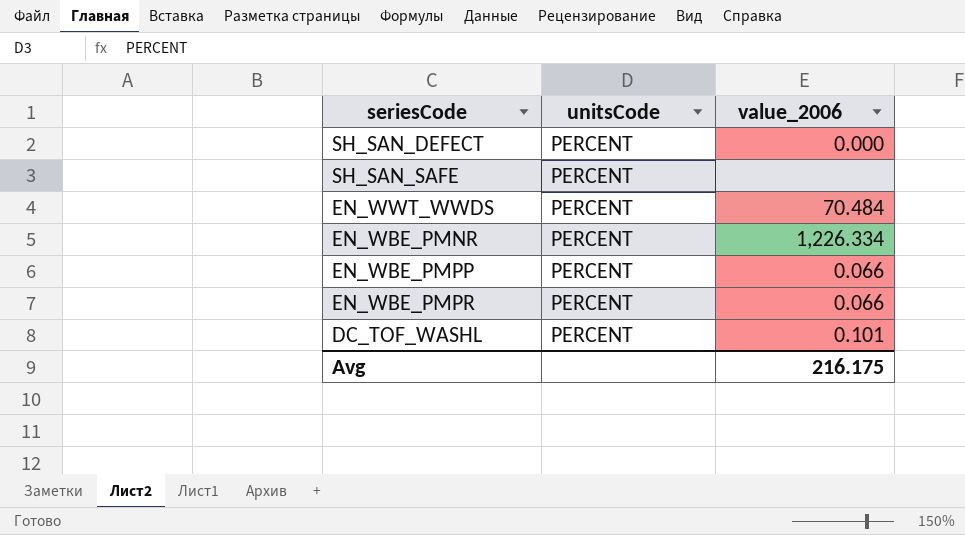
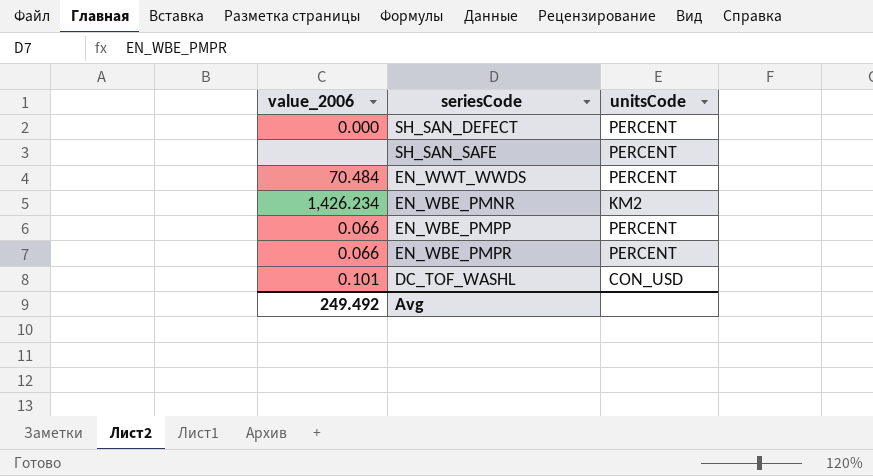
column value_2006 | position: 3 -> 1
EN_WBE_PMNR | value_2006: 1,226.334 -> 1,426.234
EN_WBE_PMNR | unitsCode: PERCENT -> KM2
DC_TOF_WASHL | unitsCode: PERCENT -> CON_USD
Avg | value_2006: 216.175 -> 249.492

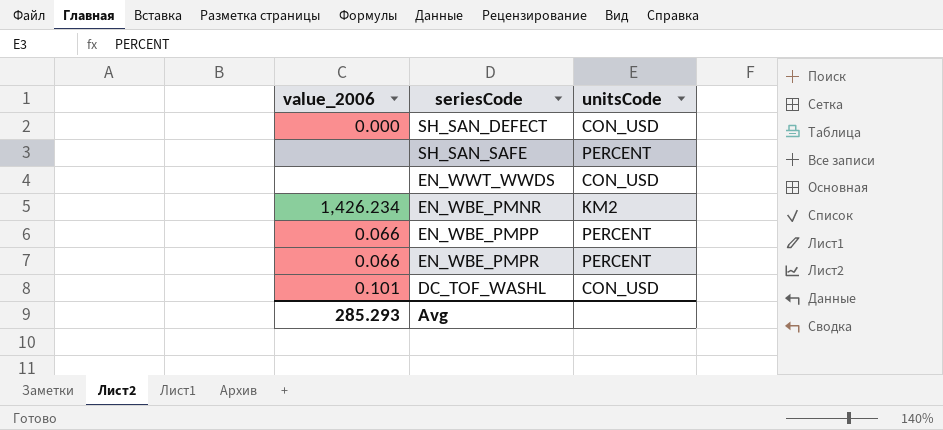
SH_SAN_DEFECT | unitsCode: PERCENT -> CON_USD
EN_WWT_WWDS | value_2006: 70.484 -> none
EN_WWT_WWDS | unitsCode: PERCENT -> CON_USD
Avg | value_2006: 249.492 -> 285.293

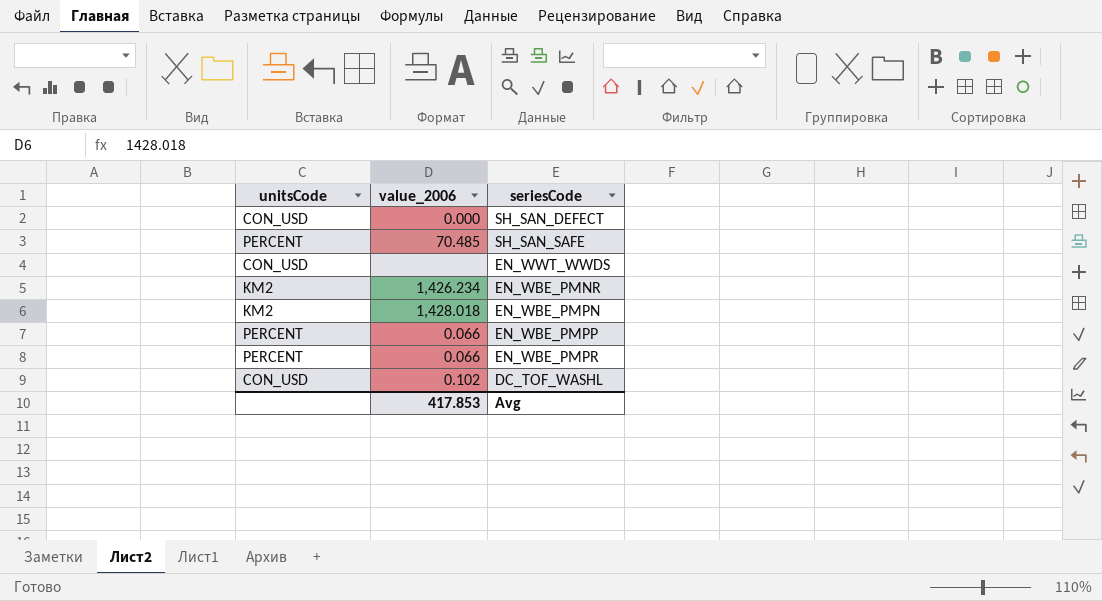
column unitsCode | position: 3 -> 1
SH_SAN_SAFE | value_2006: none -> 70.485
row EN_WBE_PMPN: none -> KM2 | 1,428.018
DC_TOF_WASHL | value_2006: 0.101 -> 0.102
Avg | value_2006: 285.293 -> 417.853

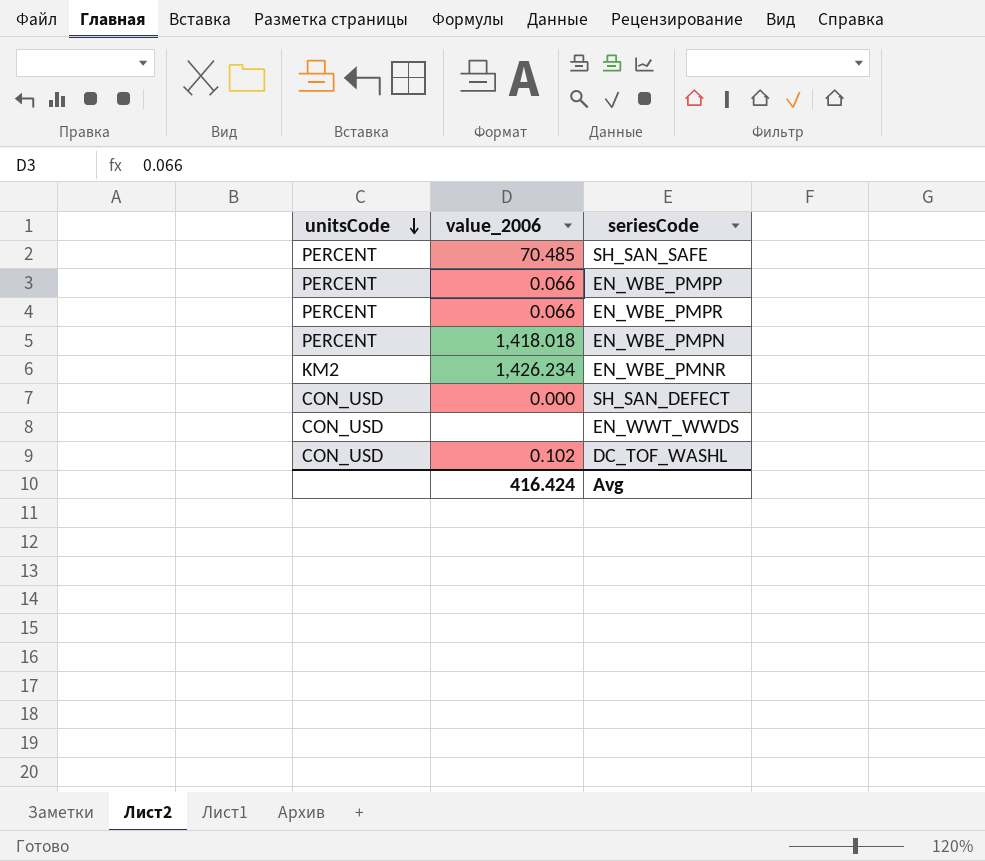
row order: none -> unitsCode descending
EN_WBE_PMPN | unitsCode: KM2 -> PERCENT
EN_WBE_PMPN | value_2006: 1,428.018 -> 1,418.018
Avg | value_2006: 417.853 -> 416.424

